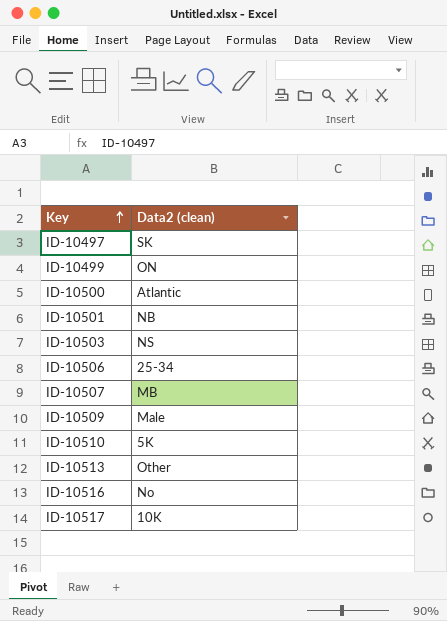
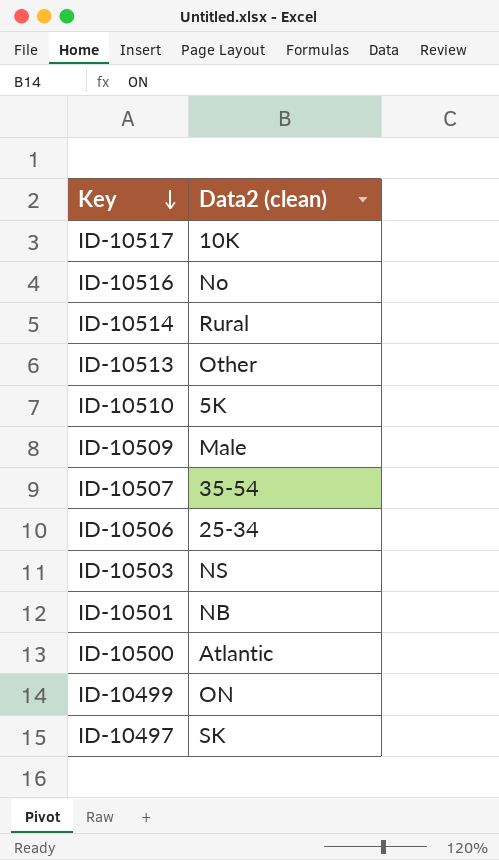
row order: Key ascending -> Key descending
row ID-10514: none -> Rural
ID-10507 | Data2 (clean): MB -> 35-54

